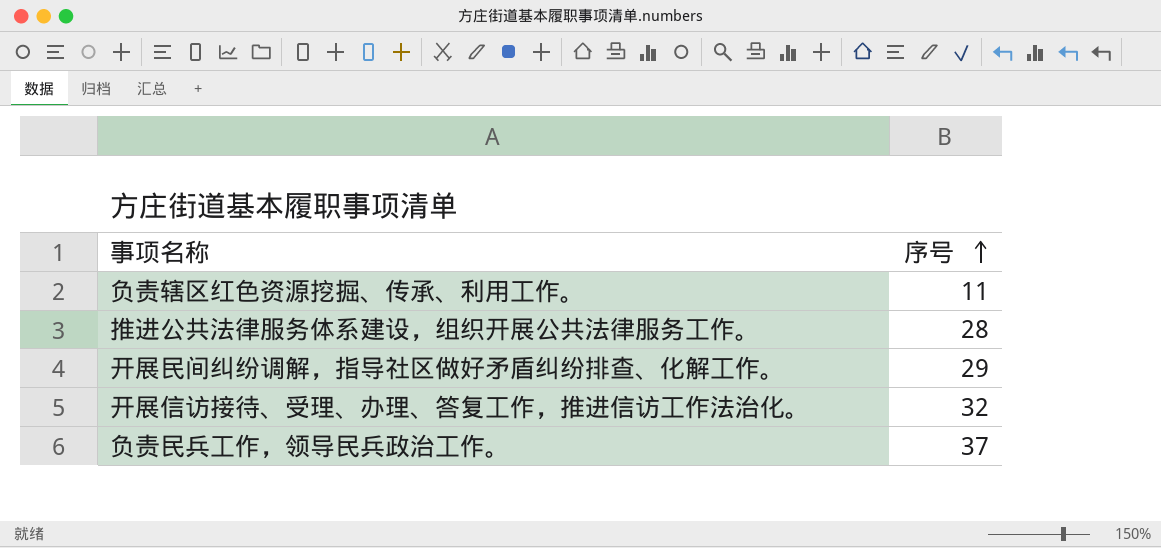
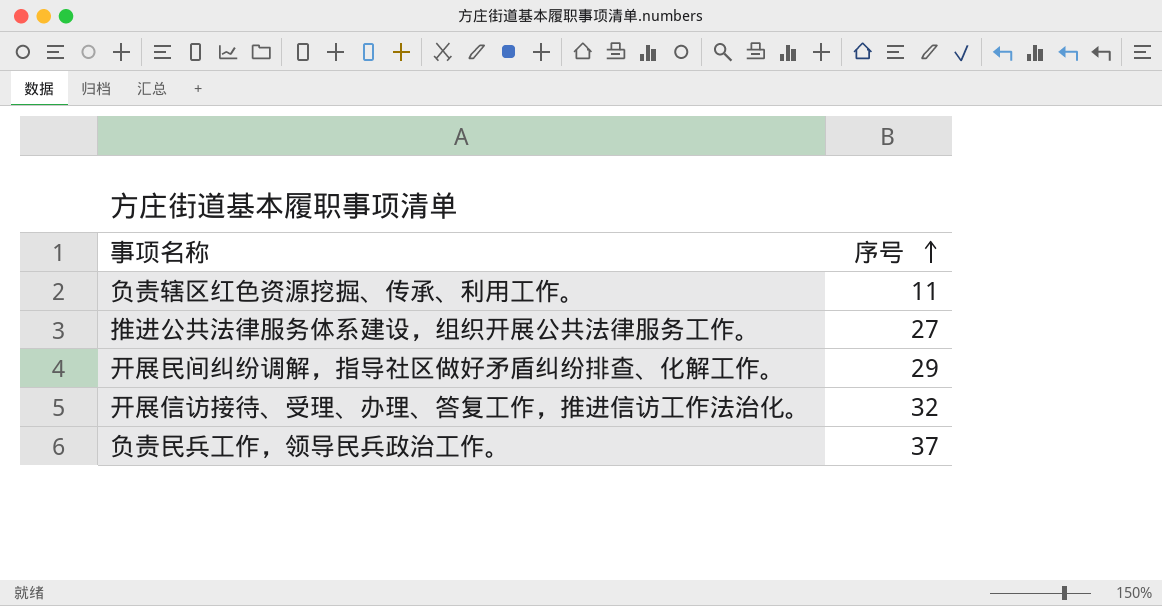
推进公共法律服务体系建设，组织开展公共法律服务工作。 | 序号: 28 -> 27

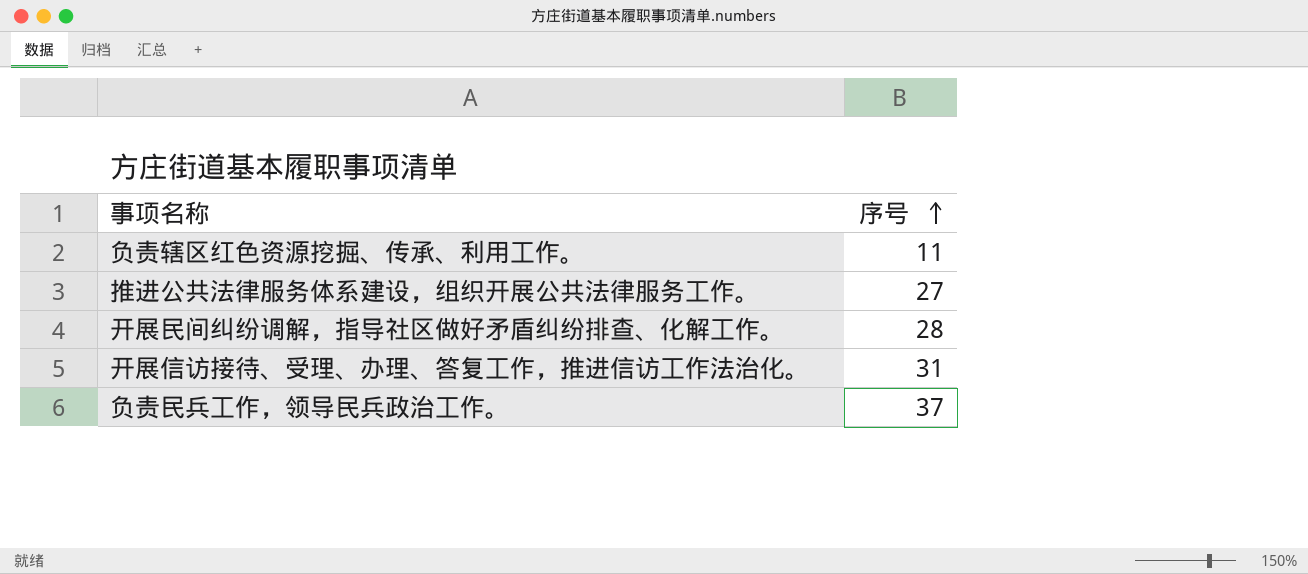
开展民间纠纷调解，指导社区做好矛盾纠纷排查、化解工作。 | 序号: 29 -> 28
开展信访接待、受理、办理、答复工作，推进信访工作法治化。 | 序号: 32 -> 31

